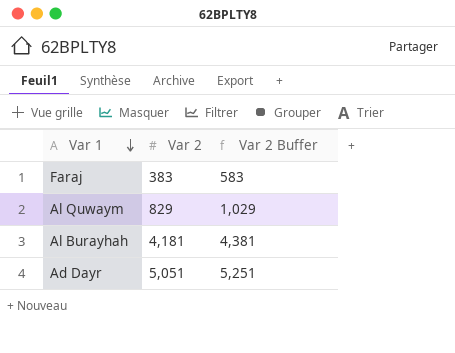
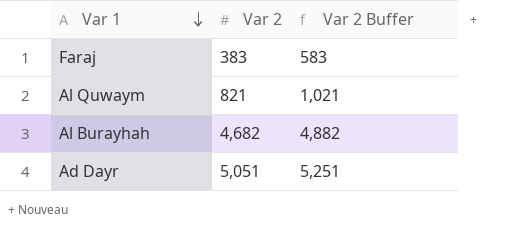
Al Quwaym | Var 2: 829 -> 821
Al Quwaym | Var 2 Buffer: 1,029 -> 1,021
Al Burayhah | Var 2: 4,181 -> 4,682
Al Burayhah | Var 2 Buffer: 4,381 -> 4,882

